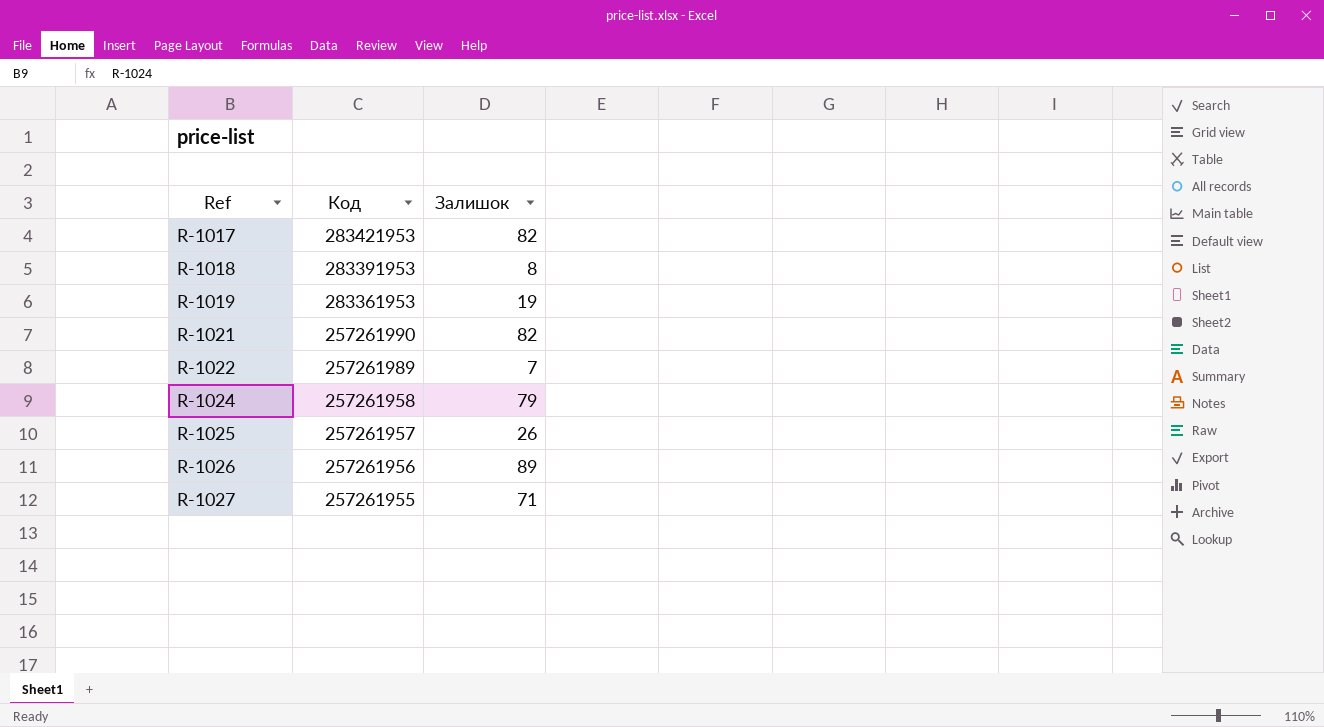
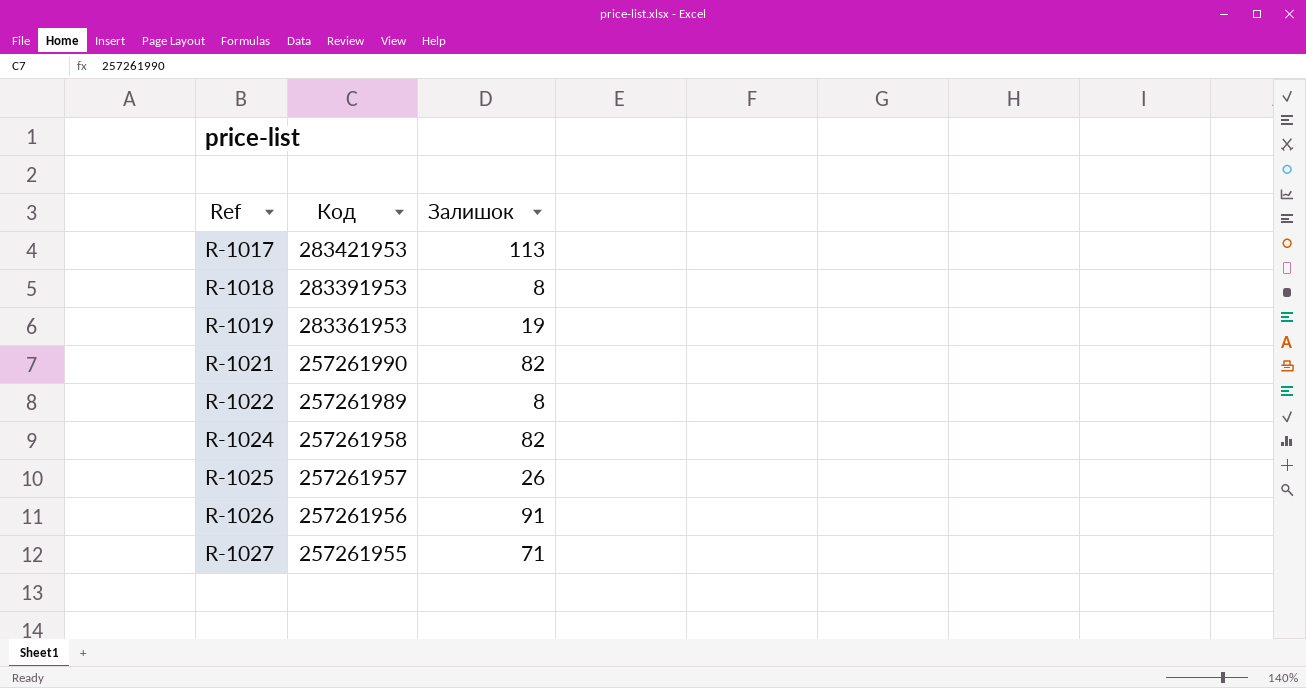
R-1017 | Залишок: 82 -> 113
R-1022 | Залишок: 7 -> 8
R-1024 | Залишок: 79 -> 82
R-1026 | Залишок: 89 -> 91

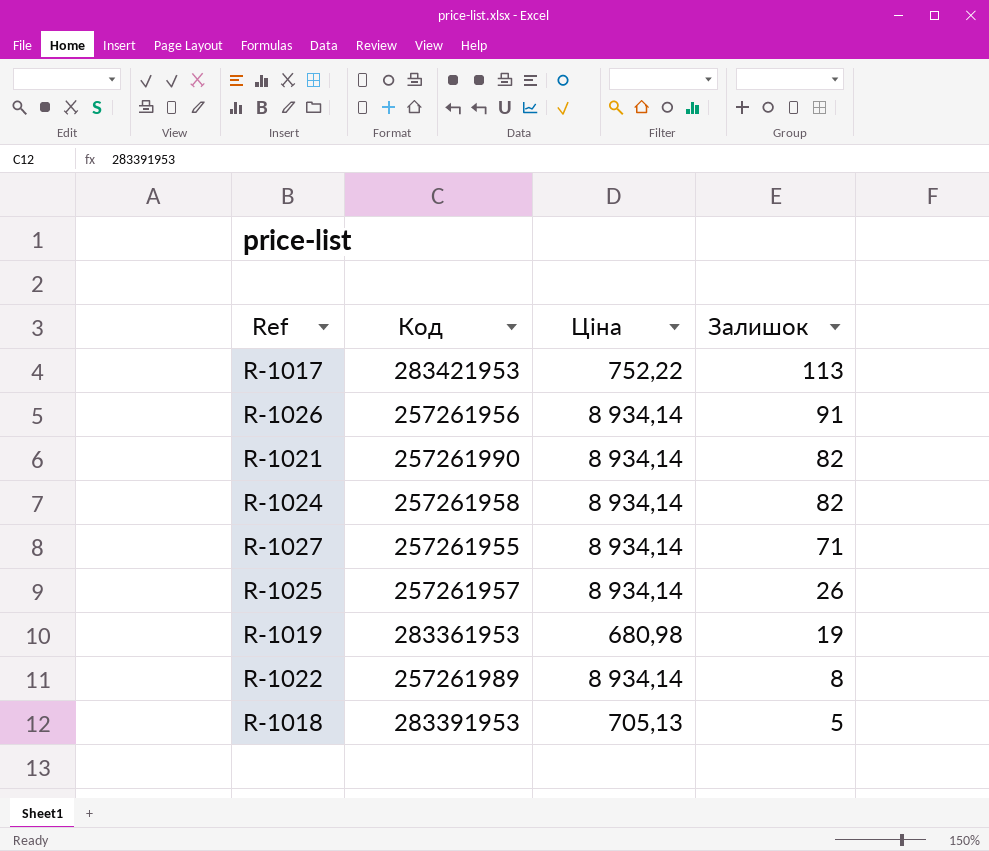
row order: Ref ascending -> Залишок descending
column Ціна | position: none -> 3
R-1018 | Залишок: 8 -> 5

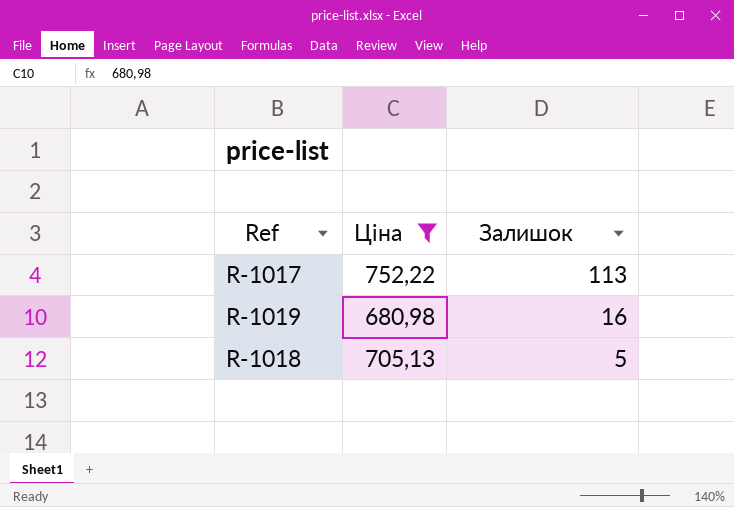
filter: none -> Ціна != 8 934,14
column Код | position: 2 -> none
R-1019 | Залишок: 19 -> 16

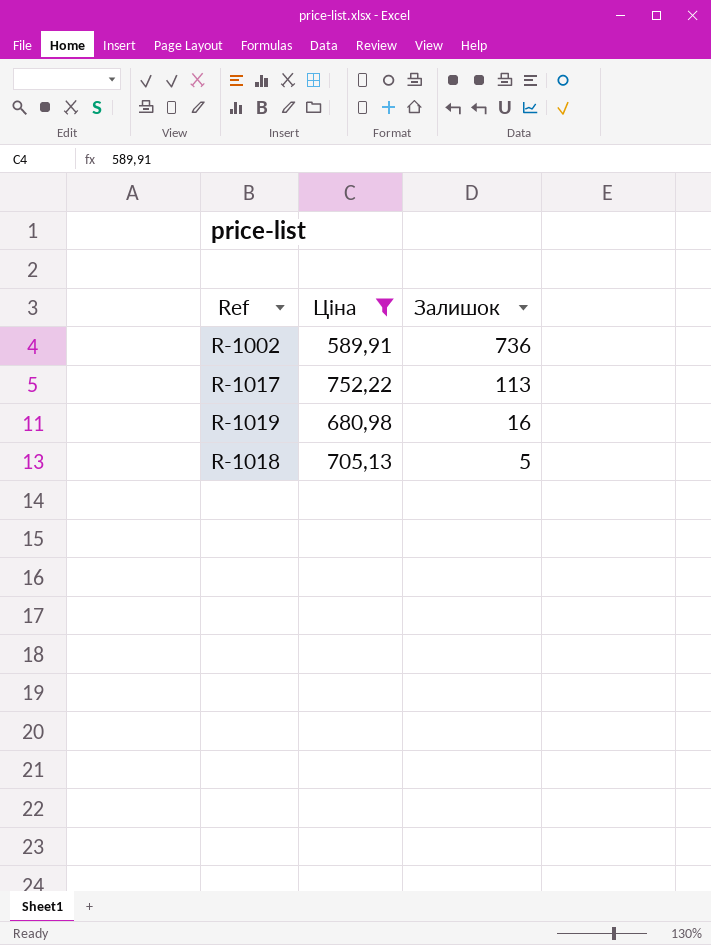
row R-1002: none -> 589,91 | 736

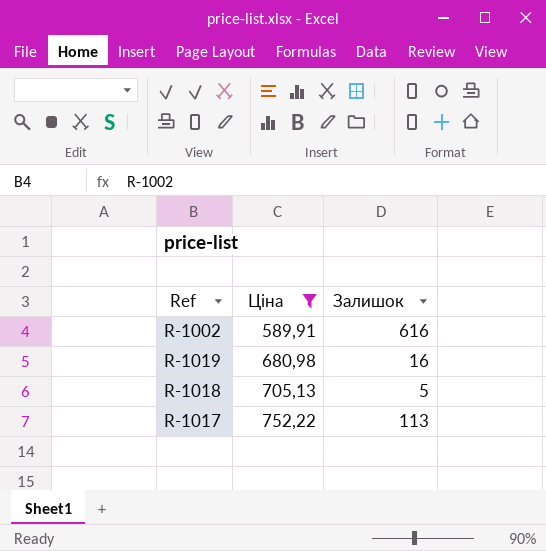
row order: Залишок descending -> Ціна ascending
R-1002 | Залишок: 736 -> 616

